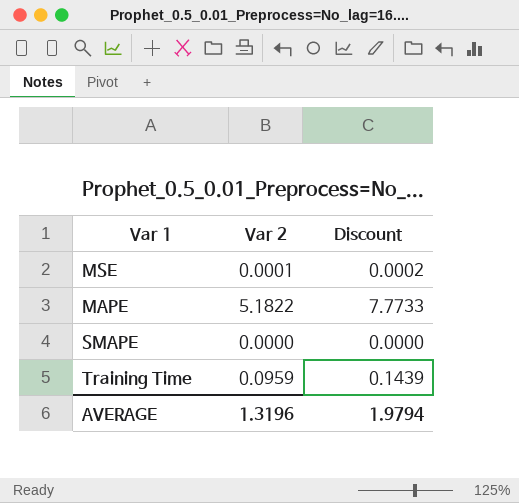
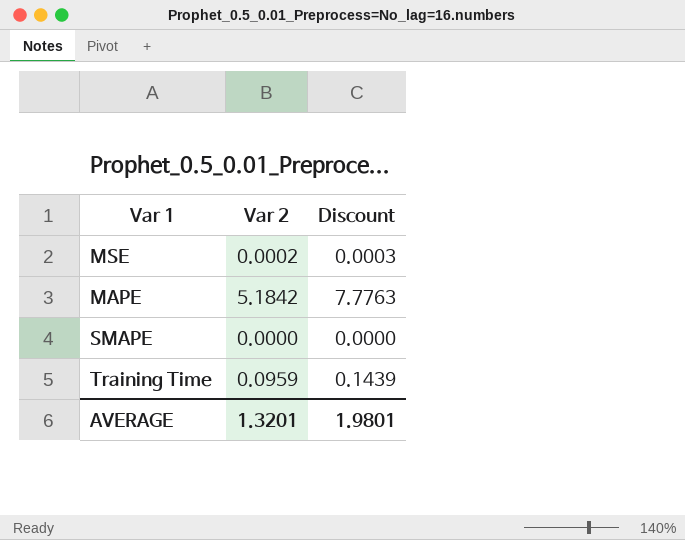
MSE | Var 2: 0.0001 -> 0.0002
MSE | Discount: 0.0002 -> 0.0003
MAPE | Var 2: 5.1822 -> 5.1842
MAPE | Discount: 7.7733 -> 7.7763
AVERAGE | Var 2: 1.3196 -> 1.3201
AVERAGE | Discount: 1.9794 -> 1.9801

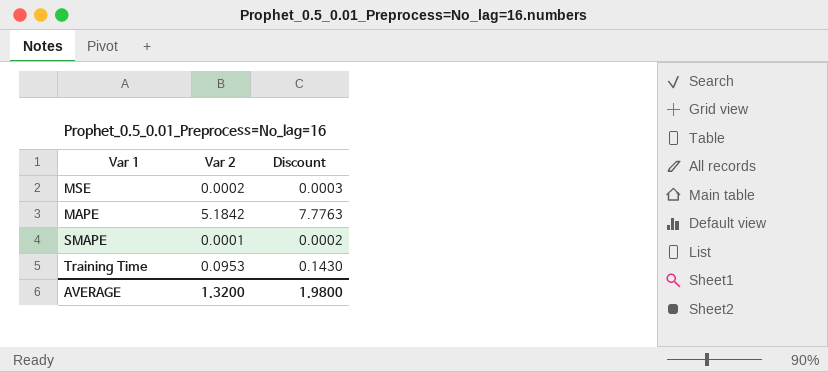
SMAPE | Var 2: 0.0000 -> 0.0001
SMAPE | Discount: 0.0000 -> 0.0002
Training Time | Var 2: 0.0959 -> 0.0953
Training Time | Discount: 0.1439 -> 0.1430
AVERAGE | Var 2: 1.3201 -> 1.3200
AVERAGE | Discount: 1.9801 -> 1.9800

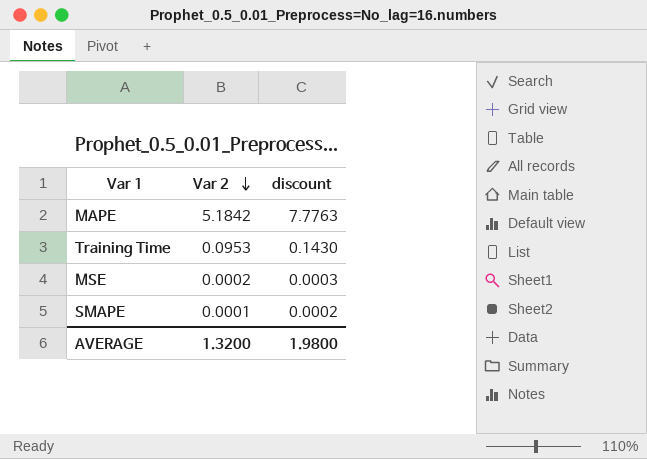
row order: none -> Var 2 descending
column name: Discount -> discount

